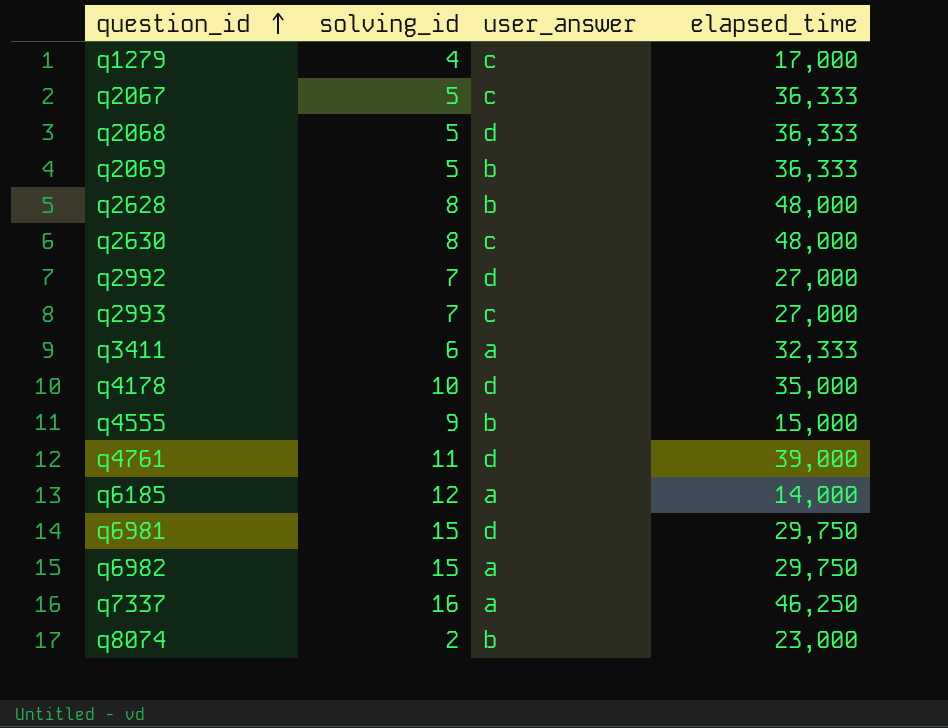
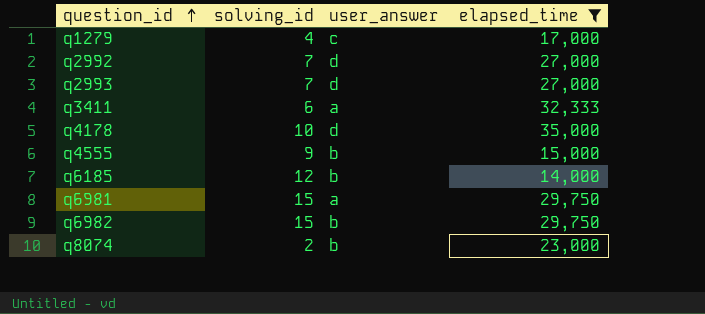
filter: none -> elapsed_time <= 35,000
q2993 | user_answer: c -> d
q6185 | user_answer: a -> b
q6981 | user_answer: d -> a
q6982 | user_answer: a -> b

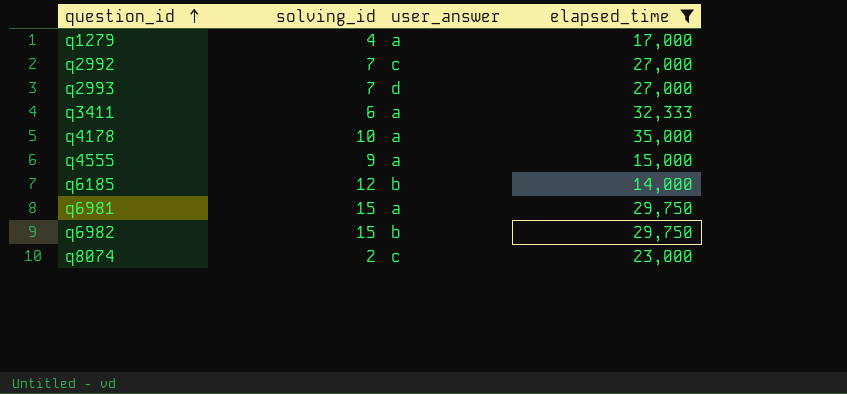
q1279 | user_answer: c -> a
q2992 | user_answer: d -> c
q4178 | user_answer: d -> a
q4555 | user_answer: b -> a
q8074 | user_answer: b -> c

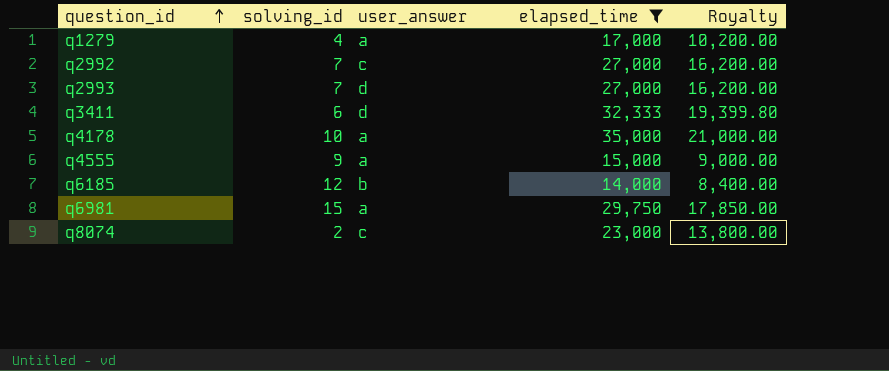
column Royalty | formula: none -> [elapsed_time] * 0.6
row q6982: 15 | b | 29,750 -> none
q3411 | user_answer: a -> d

